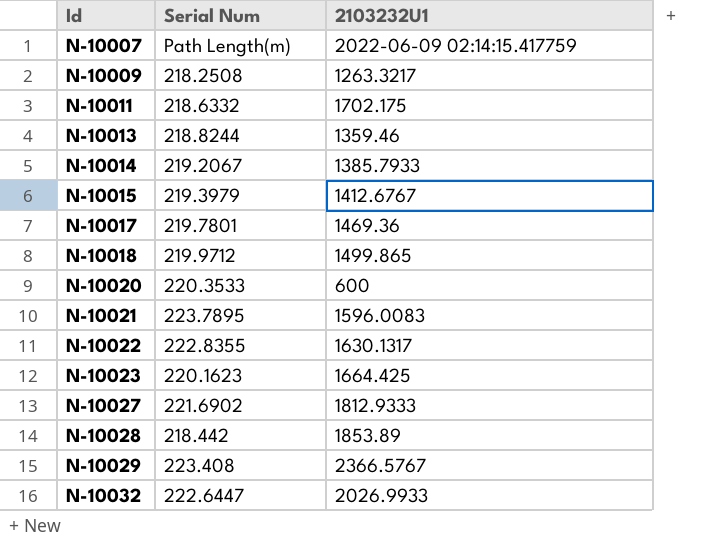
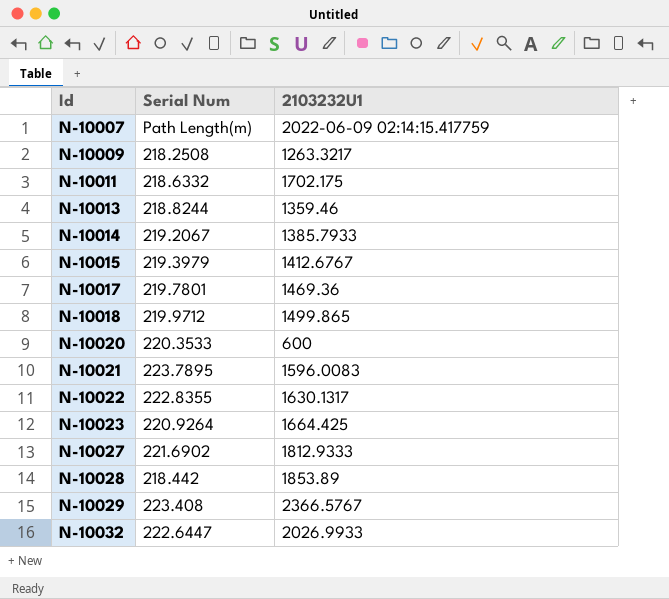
N-10023 | Serial Num: 220.1623 -> 220.9264

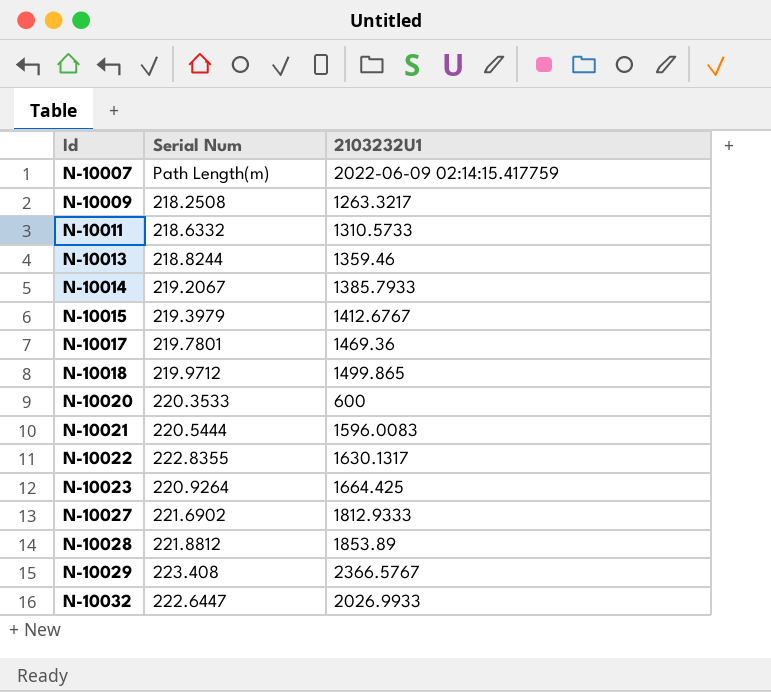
N-10011 | 2103232U1: 1702.175 -> 1310.5733
N-10021 | Serial Num: 223.7895 -> 220.5444
N-10028 | Serial Num: 218.442 -> 221.8812

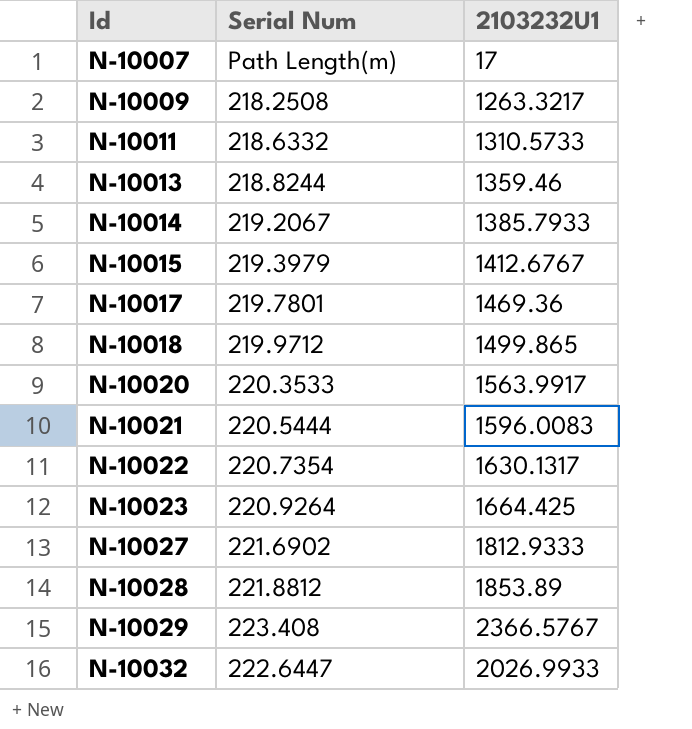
N-10007 | 2103232U1: 2022-06-09 02:14:15.417759 -> 17
N-10020 | 2103232U1: 600 -> 1563.9917
N-10022 | Serial Num: 222.8355 -> 220.7354

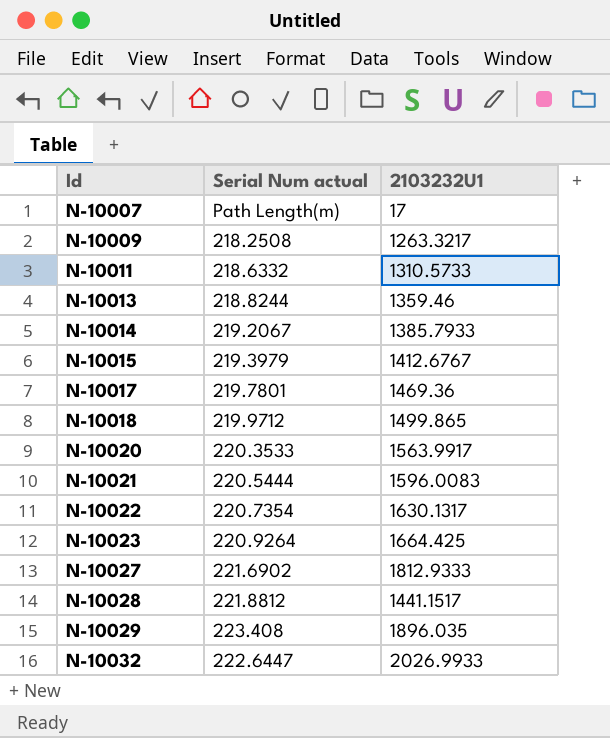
column name: Serial Num -> Serial Num actual
N-10028 | 2103232U1: 1853.89 -> 1441.1517
N-10029 | 2103232U1: 2366.5767 -> 1896.035

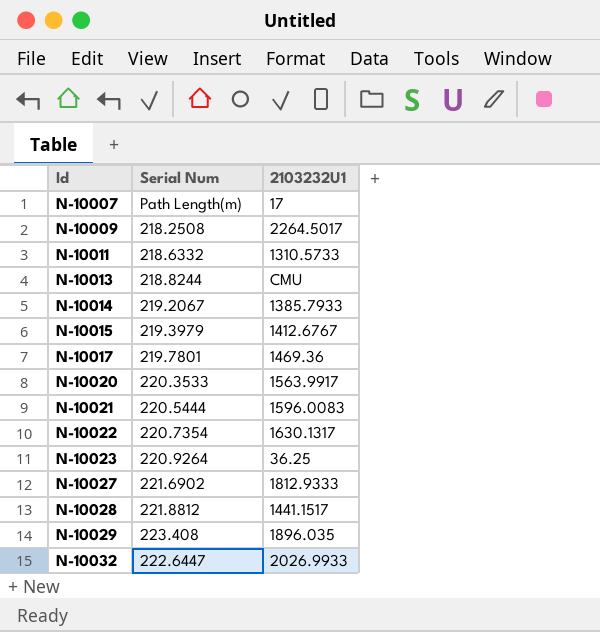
column name: Serial Num actual -> Serial Num
row N-10018: 219.9712 | 1499.865 -> none
N-10009 | 2103232U1: 1263.3217 -> 2264.5017
N-10013 | 2103232U1: 1359.46 -> CMU
N-10023 | 2103232U1: 1664.425 -> 36.25

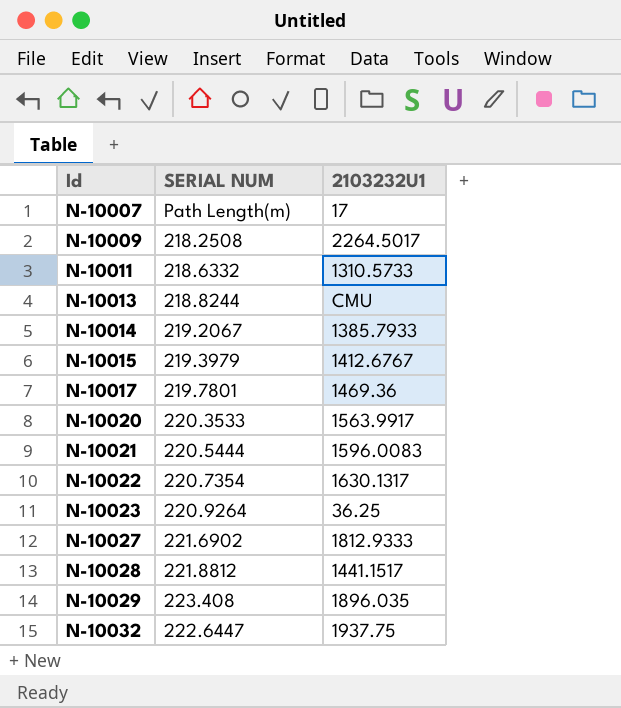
column name: Serial Num -> SERIAL NUM
N-10032 | 2103232U1: 2026.9933 -> 1937.75

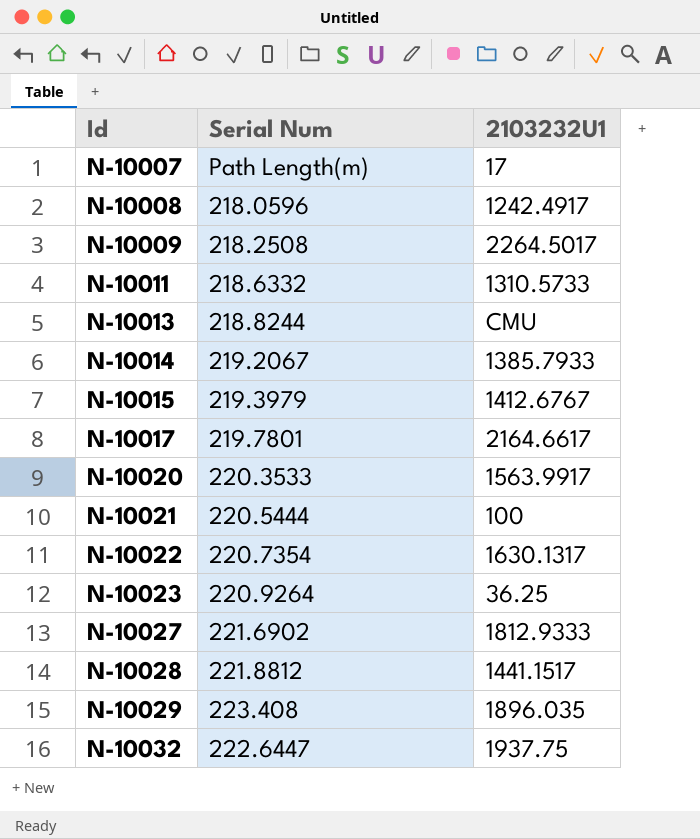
column name: SERIAL NUM -> Serial Num
row N-10008: none -> 218.0596 | 1242.4917
N-10017 | 2103232U1: 1469.36 -> 2164.6617
N-10021 | 2103232U1: 1596.0083 -> 100

